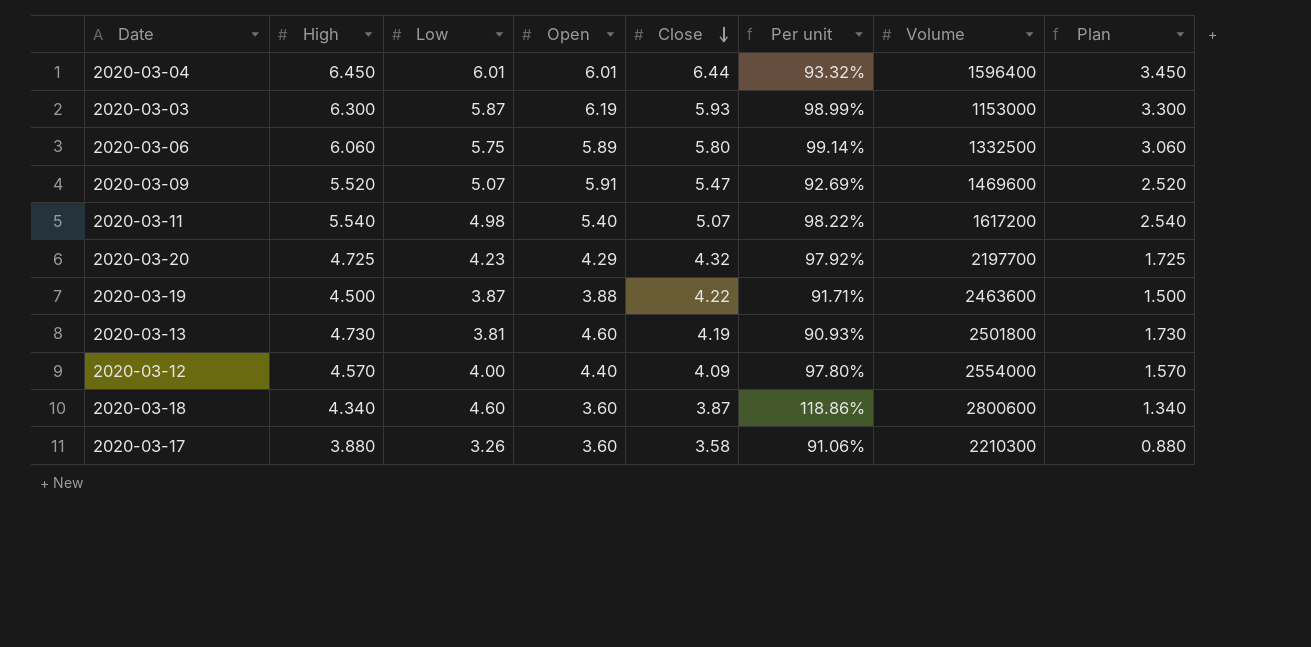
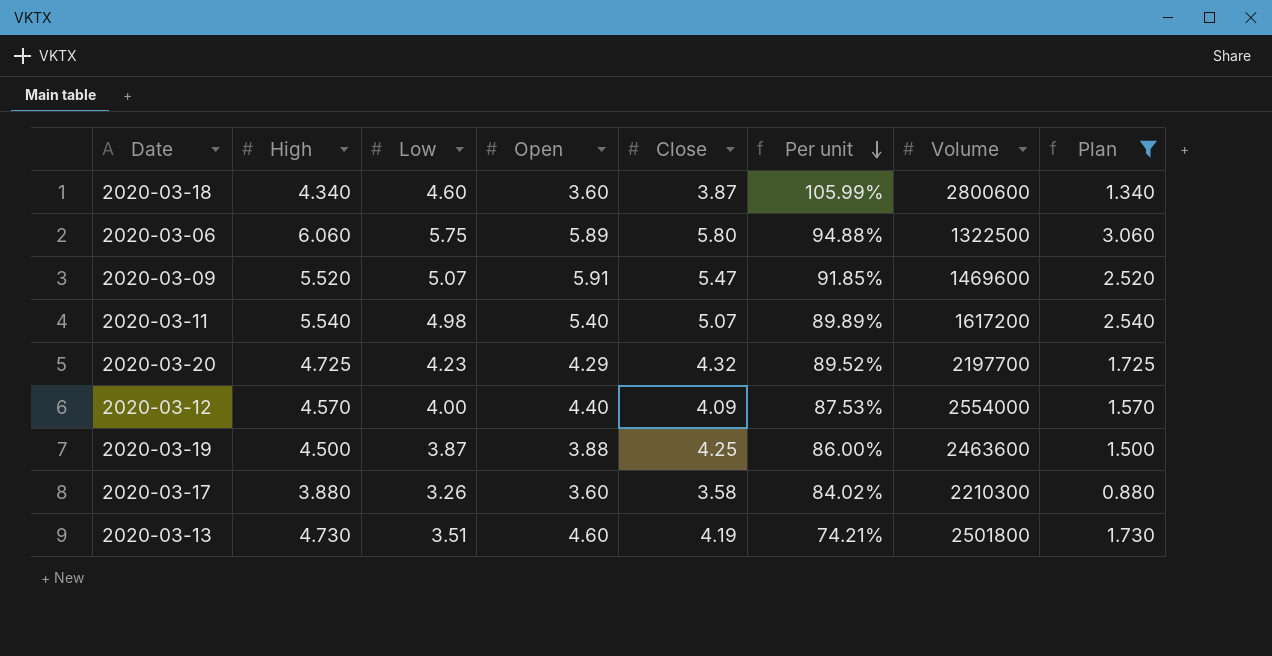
filter: none -> Plan <= 3.060
row order: Close descending -> Per unit descending
column Per unit | formula: [Low] / [Close] -> [Low] / [High]
2020-03-06 | Volume: 1332500 -> 1322500
2020-03-19 | Close: 4.22 -> 4.25
2020-03-13 | Low: 3.81 -> 3.51

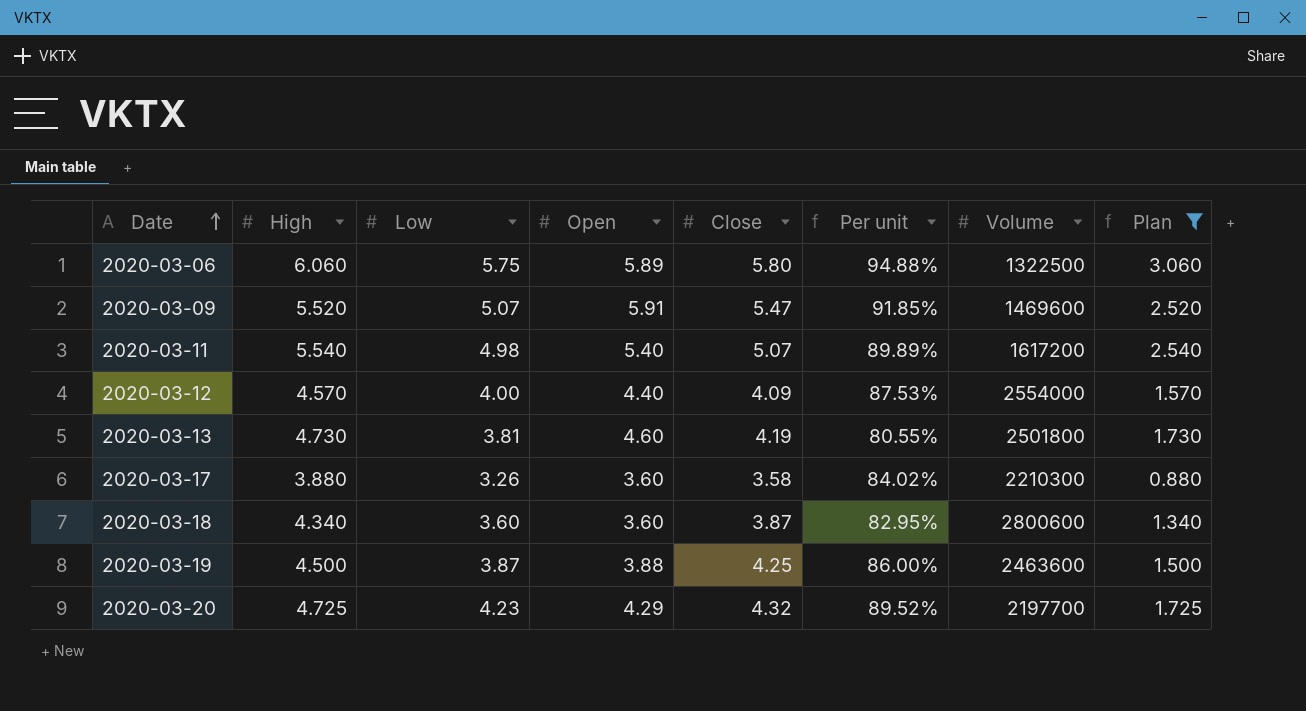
row order: Per unit descending -> Date ascending
2020-03-13 | Low: 3.51 -> 3.81
2020-03-13 | Per unit: 74.21% -> 80.55%
2020-03-18 | Low: 4.60 -> 3.60
2020-03-18 | Per unit: 105.99% -> 82.95%

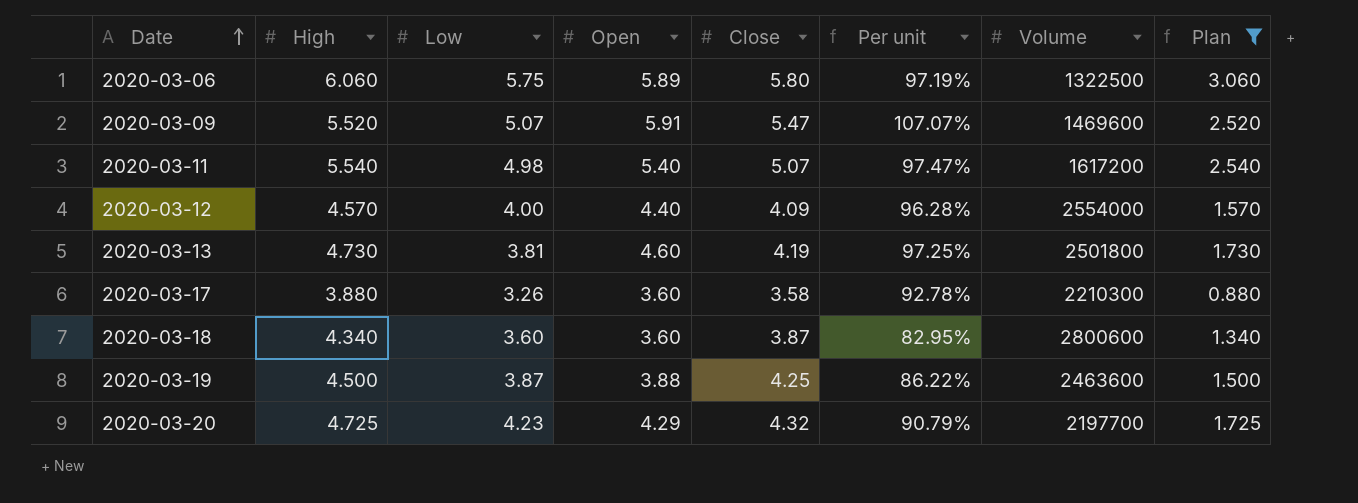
column Per unit | formula: [Low] / [High] -> [Open] / [High]

